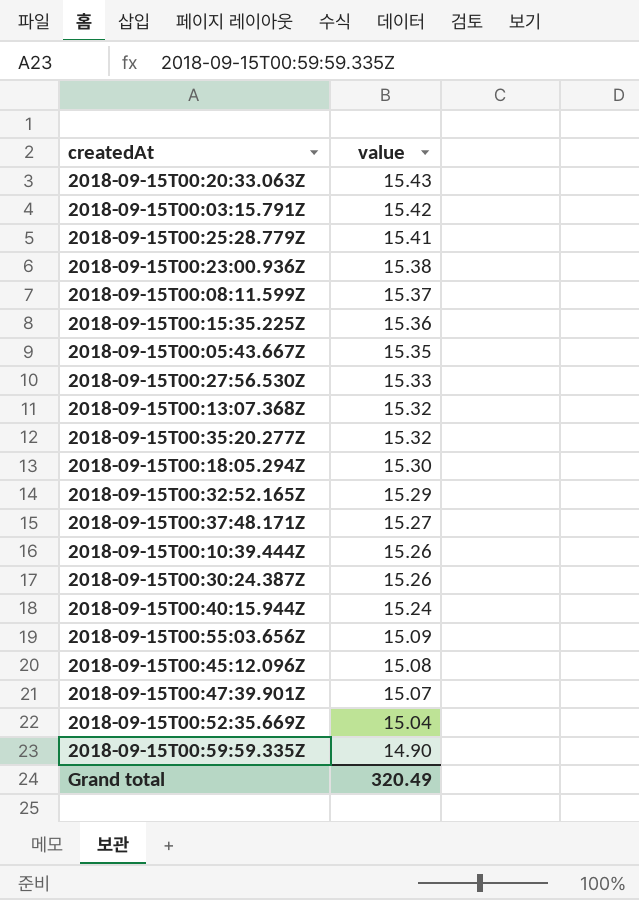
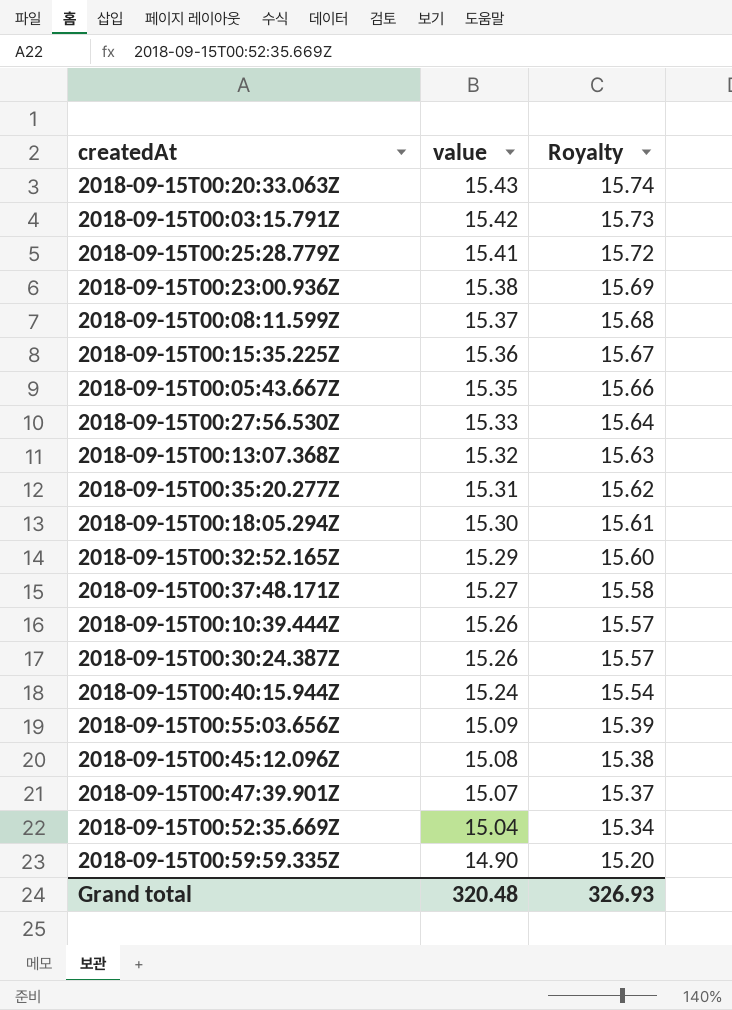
column Royalty | formula: none -> [value] * 1.02
2018-09-15T00:35:20.277Z | value: 15.32 -> 15.31
Grand total | value: 320.49 -> 320.48

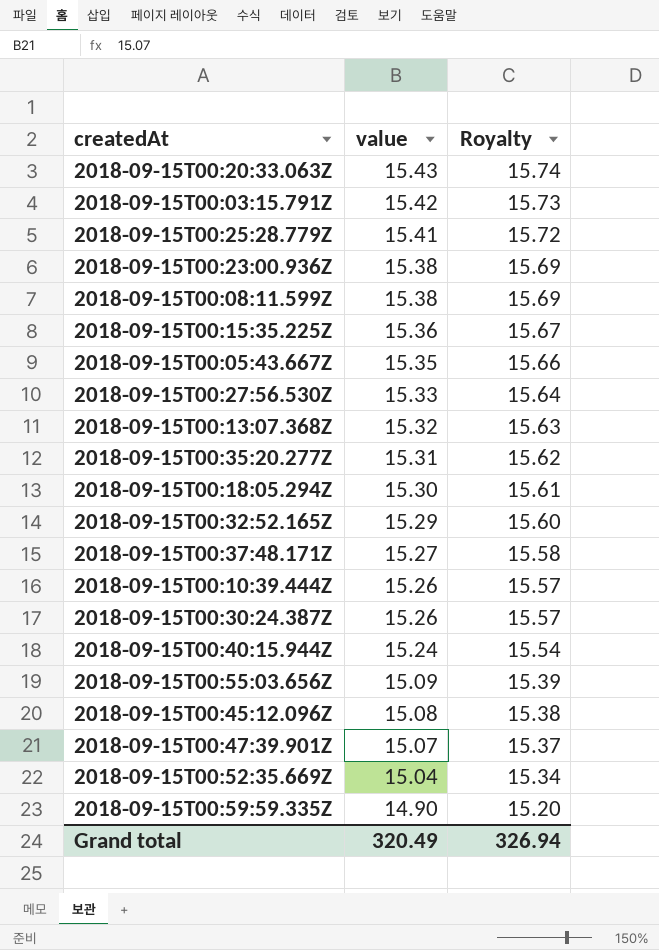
2018-09-15T00:08:11.599Z | value: 15.37 -> 15.38
2018-09-15T00:08:11.599Z | Royalty: 15.68 -> 15.69
Grand total | value: 320.48 -> 320.49
Grand total | Royalty: 326.93 -> 326.94

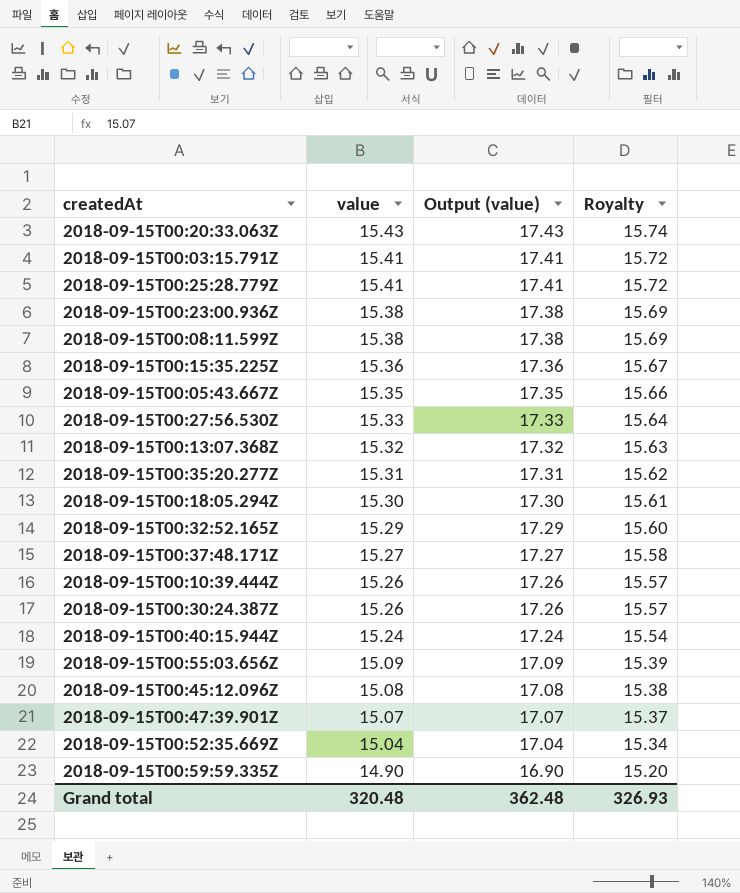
column Output (value) | formula: none -> [value] + 2
2018-09-15T00:03:15.791Z | value: 15.42 -> 15.41
2018-09-15T00:03:15.791Z | Royalty: 15.73 -> 15.72
Grand total | value: 320.49 -> 320.48
Grand total | Royalty: 326.94 -> 326.93

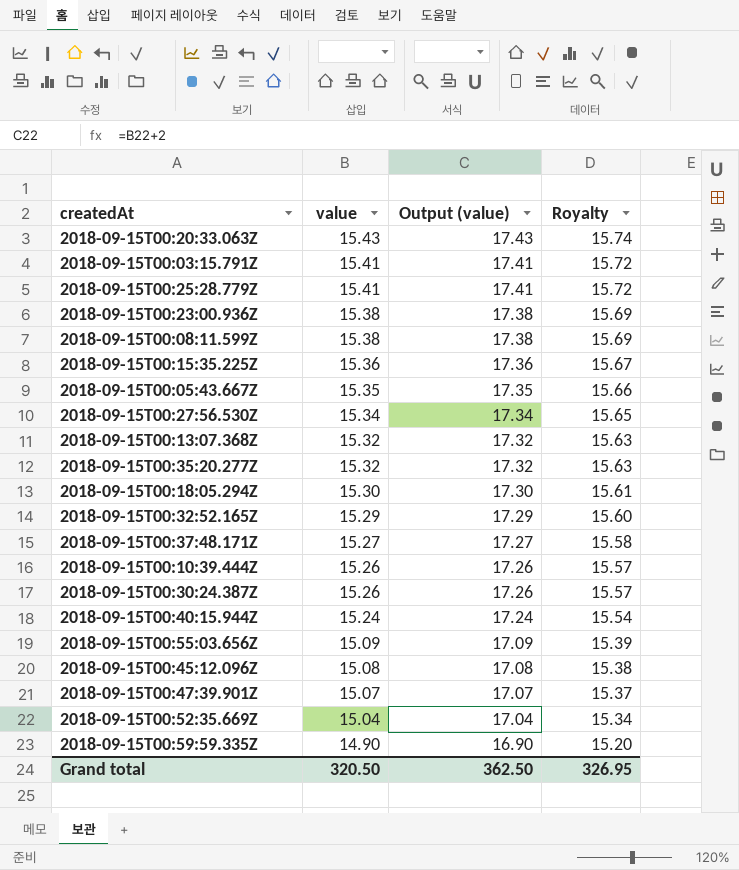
2018-09-15T00:27:56.530Z | value: 15.33 -> 15.34
2018-09-15T00:27:56.530Z | Output (value): 17.33 -> 17.34
2018-09-15T00:27:56.530Z | Royalty: 15.64 -> 15.65
2018-09-15T00:35:20.277Z | value: 15.31 -> 15.32
2018-09-15T00:35:20.277Z | Output (value): 17.31 -> 17.32
2018-09-15T00:35:20.277Z | Royalty: 15.62 -> 15.63
Grand total | value: 320.48 -> 320.50
Grand total | Output (value): 362.48 -> 362.50
Grand total | Royalty: 326.93 -> 326.95

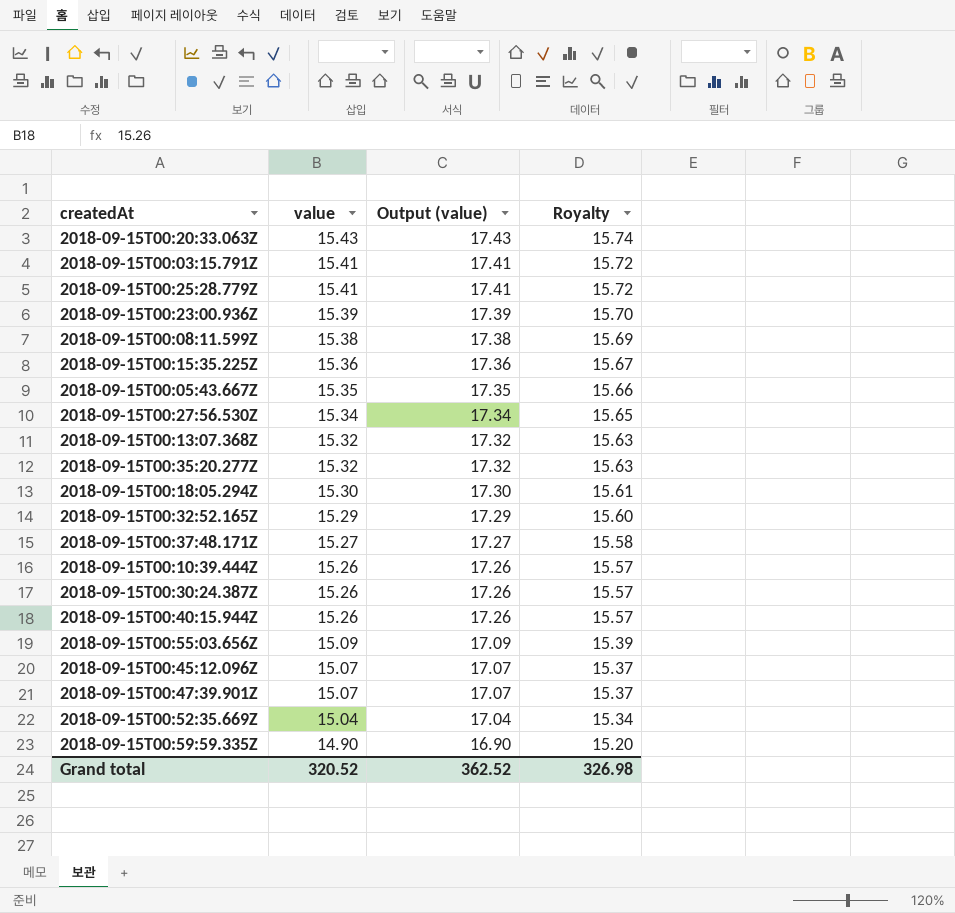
2018-09-15T00:23:00.936Z | value: 15.38 -> 15.39
2018-09-15T00:23:00.936Z | Output (value): 17.38 -> 17.39
2018-09-15T00:23:00.936Z | Royalty: 15.69 -> 15.70
2018-09-15T00:40:15.944Z | value: 15.24 -> 15.26
2018-09-15T00:40:15.944Z | Output (value): 17.24 -> 17.26
2018-09-15T00:40:15.944Z | Royalty: 15.54 -> 15.57
2018-09-15T00:45:12.096Z | value: 15.08 -> 15.07
2018-09-15T00:45:12.096Z | Output (value): 17.08 -> 17.07
2018-09-15T00:45:12.096Z | Royalty: 15.38 -> 15.37
Grand total | value: 320.50 -> 320.52
Grand total | Output (value): 362.50 -> 362.52
Grand total | Royalty: 326.95 -> 326.98

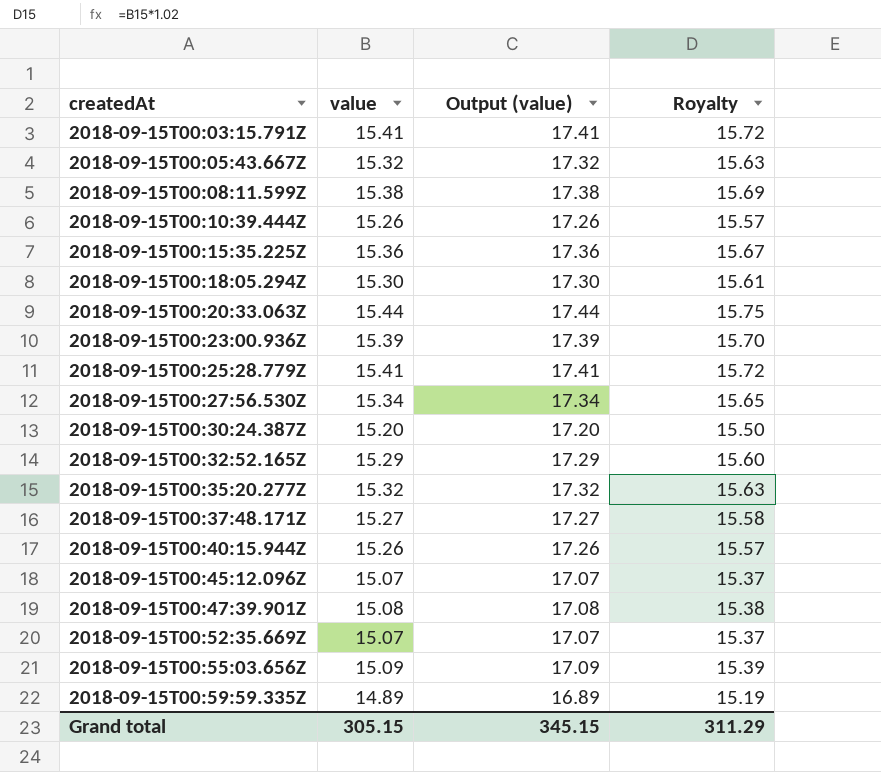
row order: value descending -> createdAt ascending
row 2018-09-15T00:13:07.368Z: 15.32 | 17.32 | 15.63 -> none
2018-09-15T00:05:43.667Z | value: 15.35 -> 15.32
2018-09-15T00:05:43.667Z | Output (value): 17.35 -> 17.32
2018-09-15T00:05:43.667Z | Royalty: 15.66 -> 15.63
2018-09-15T00:20:33.063Z | value: 15.43 -> 15.44
2018-09-15T00:20:33.063Z | Output (value): 17.43 -> 17.44
2018-09-15T00:20:33.063Z | Royalty: 15.74 -> 15.75
2018-09-15T00:30:24.387Z | value: 15.26 -> 15.20
2018-09-15T00:30:24.387Z | Output (value): 17.26 -> 17.20
2018-09-15T00:30:24.387Z | Royalty: 15.57 -> 15.50
2018-09-15T00:47:39.901Z | value: 15.07 -> 15.08
2018-09-15T00:47:39.901Z | Output (value): 17.07 -> 17.08
2018-09-15T00:47:39.901Z | Royalty: 15.37 -> 15.38
2018-09-15T00:52:35.669Z | value: 15.04 -> 15.07
2018-09-15T00:52:35.669Z | Output (value): 17.04 -> 17.07
2018-09-15T00:52:35.669Z | Royalty: 15.34 -> 15.37
2018-09-15T00:59:59.335Z | value: 14.90 -> 14.89
2018-09-15T00:59:59.335Z | Output (value): 16.90 -> 16.89
2018-09-15T00:59:59.335Z | Royalty: 15.20 -> 15.19
Grand total | value: 320.52 -> 305.15
Grand total | Output (value): 362.52 -> 345.15
Grand total | Royalty: 326.98 -> 311.29

